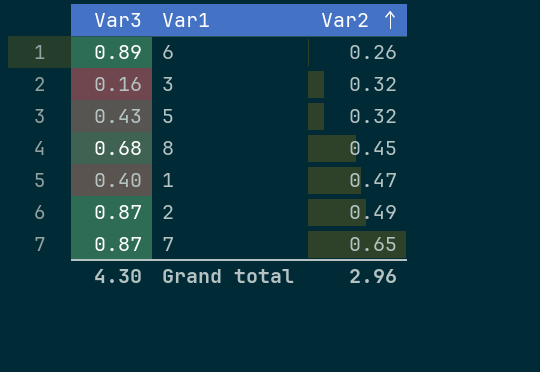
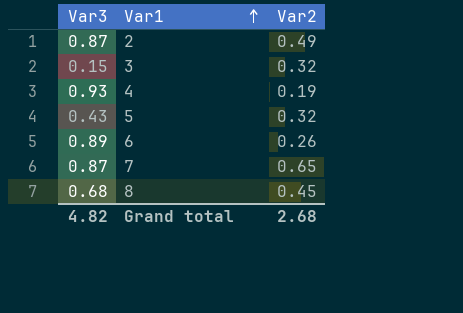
row order: Var2 ascending -> Var1 ascending
row 1: 0.40 | 0.47 -> none
3 | Var3: 0.16 -> 0.15
row 4: none -> 0.93 | 0.19
Grand total | Var3: 4.30 -> 4.82
Grand total | Var2: 2.96 -> 2.68

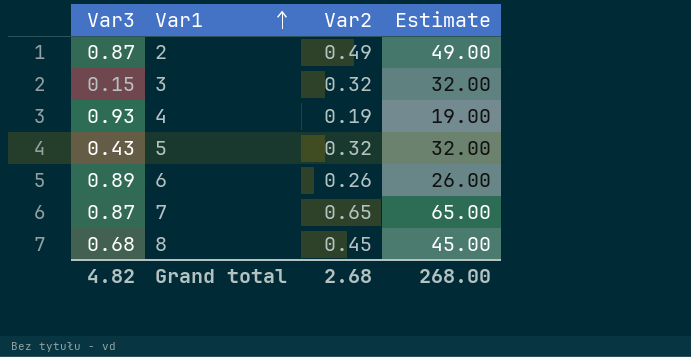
column Estimate | formula: none -> [Var2] * 100

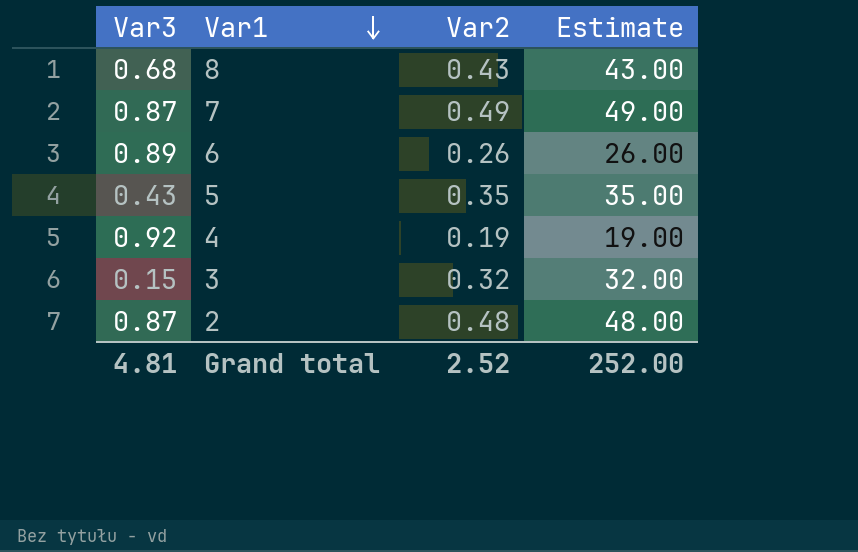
row order: Var1 ascending -> Var1 descending
8 | Var2: 0.45 -> 0.43
8 | Estimate: 45.00 -> 43.00
7 | Var2: 0.65 -> 0.49
7 | Estimate: 65.00 -> 49.00
5 | Var2: 0.32 -> 0.35
5 | Estimate: 32.00 -> 35.00
4 | Var3: 0.93 -> 0.92
2 | Var2: 0.49 -> 0.48
2 | Estimate: 49.00 -> 48.00
Grand total | Var3: 4.82 -> 4.81
Grand total | Var2: 2.68 -> 2.52
Grand total | Estimate: 268.00 -> 252.00

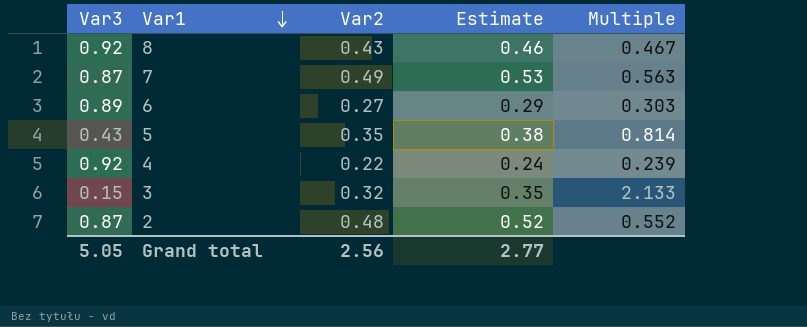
column Estimate | formula: [Var2] * 100 -> [Var2] * 1.08
column Multiple | formula: none -> [Var2] / [Var3]
8 | Var3: 0.68 -> 0.92
6 | Var2: 0.26 -> 0.27
4 | Var2: 0.19 -> 0.22
Grand total | Var3: 4.81 -> 5.05
Grand total | Var2: 2.52 -> 2.56
Grand total | Estimate: 252.00 -> 2.77

